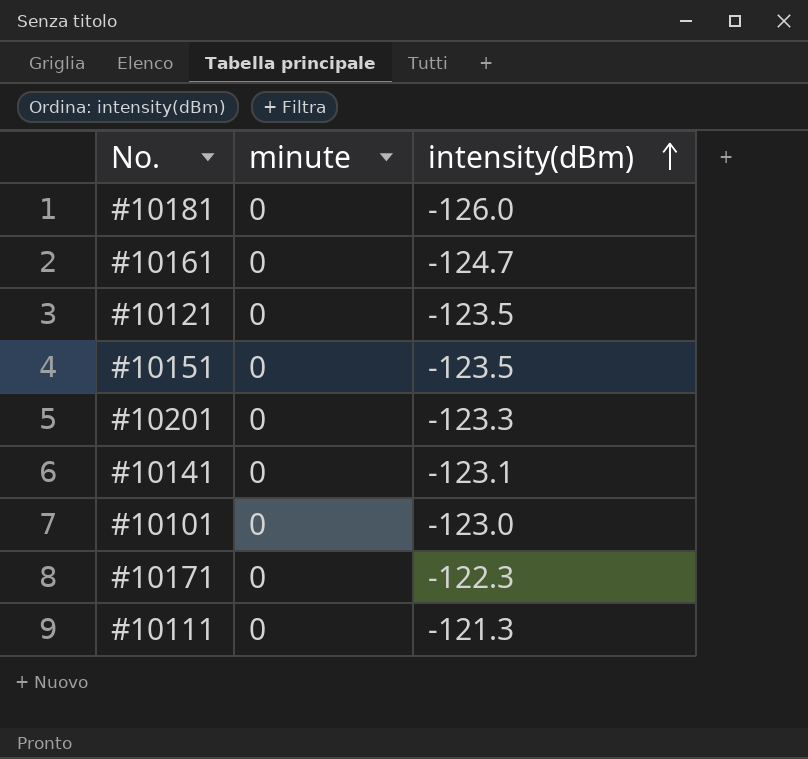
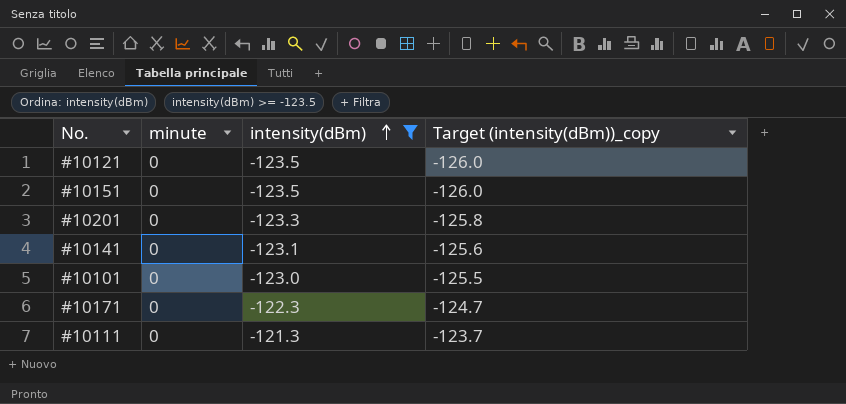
filter: none -> intensity(dBm) >= -123.5
column Target (intensity(dBm))_copy | formula: none -> [intensity(dBm)] * 1.02

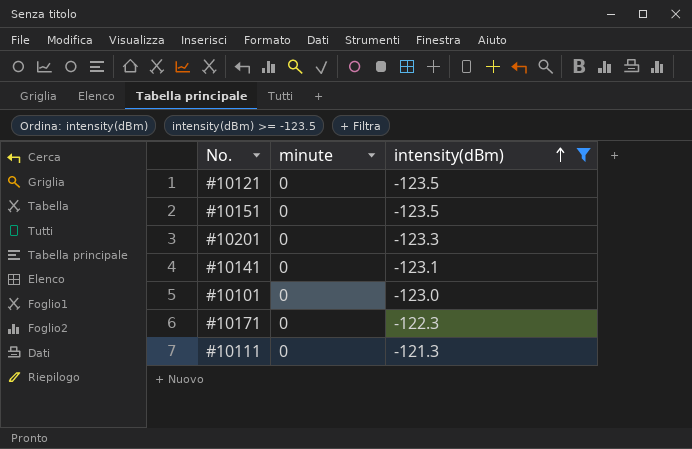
column Target (intensity(dBm))_copy | formula: [intensity(dBm)] * 1.02 -> none

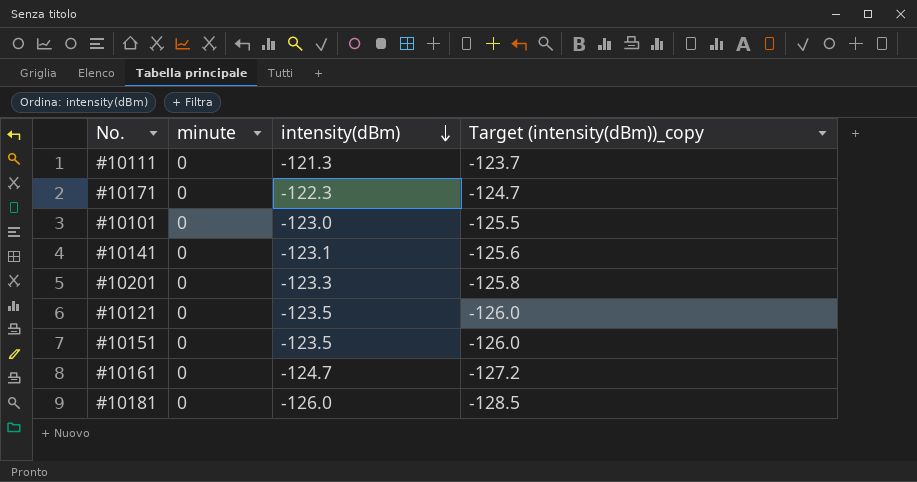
filter: intensity(dBm) >= -123.5 -> none
row order: intensity(dBm) ascending -> intensity(dBm) descending
column Target (intensity(dBm))_copy | formula: none -> [intensity(dBm)] * 1.02

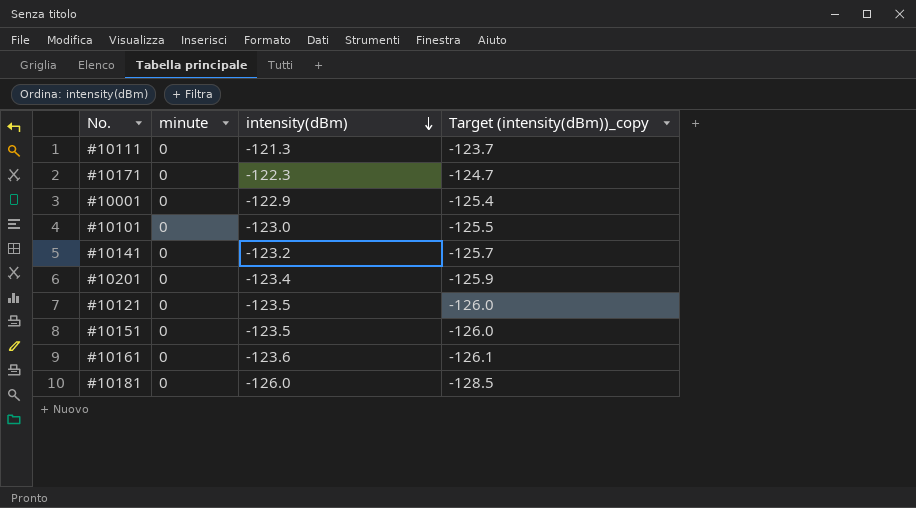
row #10001: none -> 0 | -122.9 | -125.4
#10141 | intensity(dBm): -123.1 -> -123.2
#10141 | Target (intensity(dBm))_copy: -125.6 -> -125.7
#10201 | intensity(dBm): -123.3 -> -123.4
#10201 | Target (intensity(dBm))_copy: -125.8 -> -125.9
#10161 | intensity(dBm): -124.7 -> -123.6
#10161 | Target (intensity(dBm))_copy: -127.2 -> -126.1

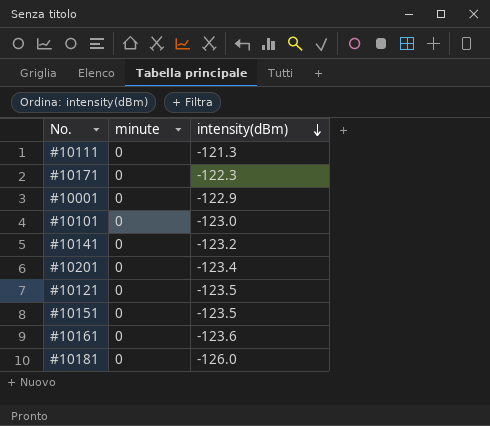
column Target (intensity(dBm))_copy | formula: [intensity(dBm)] * 1.02 -> none

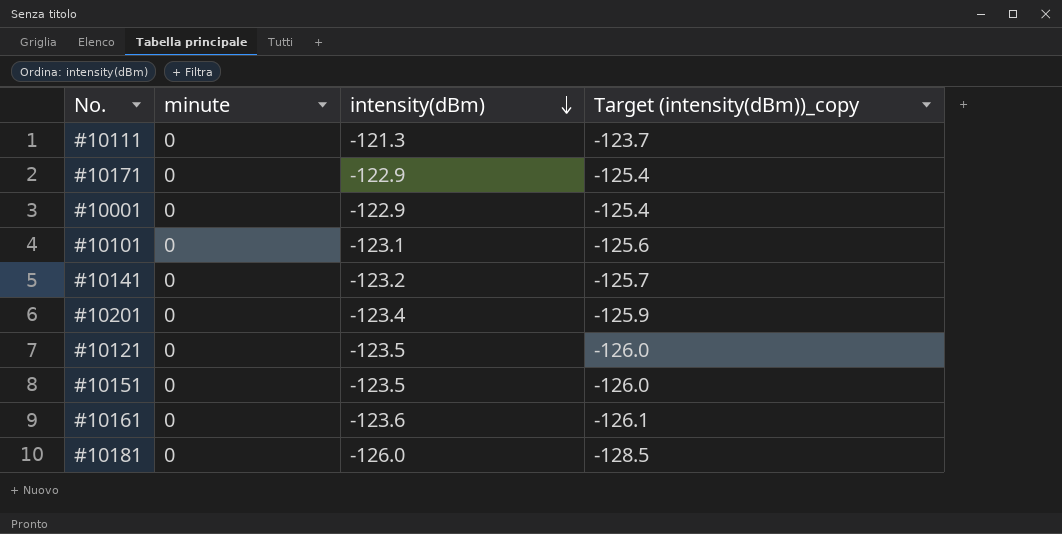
column Target (intensity(dBm))_copy | formula: none -> [intensity(dBm)] * 1.02
#10171 | intensity(dBm): -122.3 -> -122.9
#10101 | intensity(dBm): -123.0 -> -123.1

